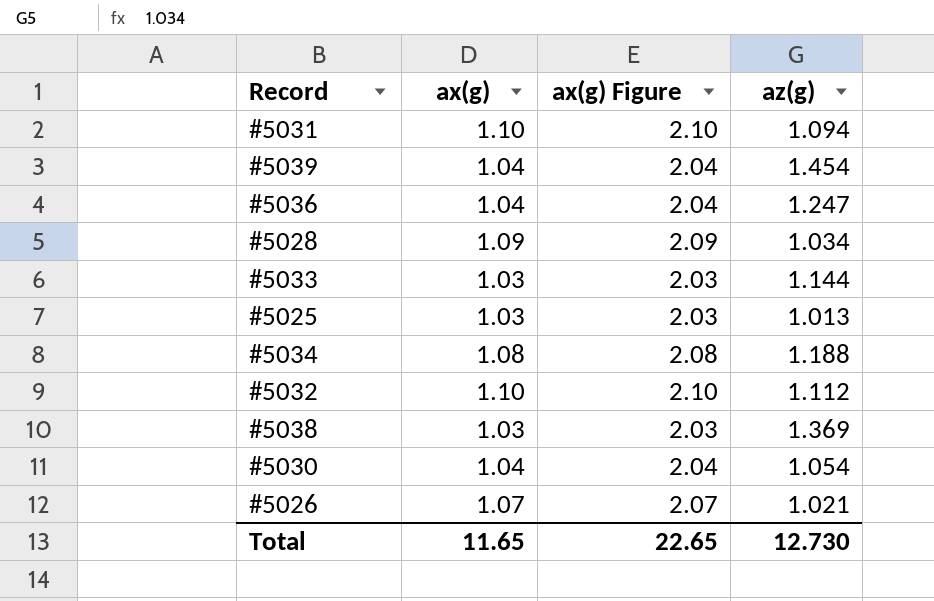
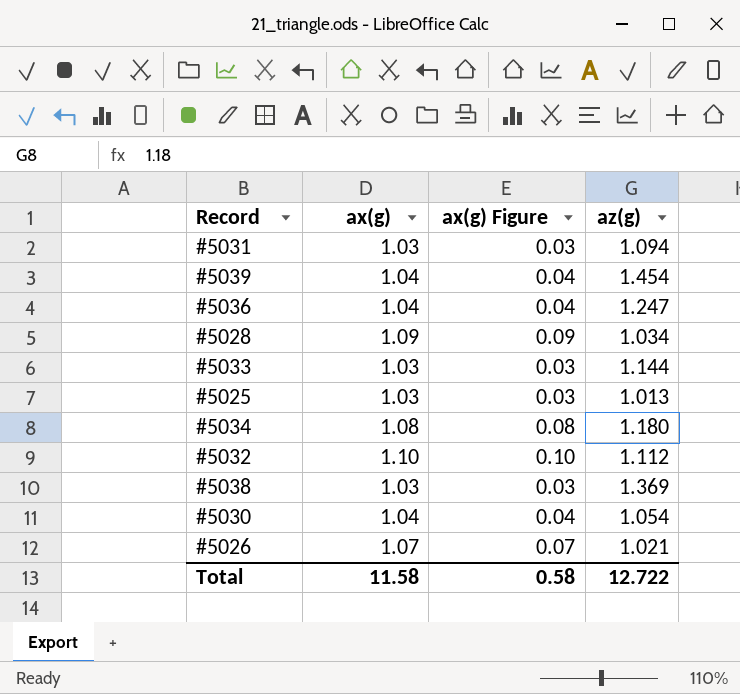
column ax(g) Figure | formula: [ax(g)] + 1 -> [ax(g)] - 1
#5031 | ax(g): 1.10 -> 1.03
#5034 | az(g): 1.188 -> 1.180
Total | ax(g): 11.65 -> 11.58
Total | ax(g) Figure: 22.65 -> 0.58
Total | az(g): 12.730 -> 12.722

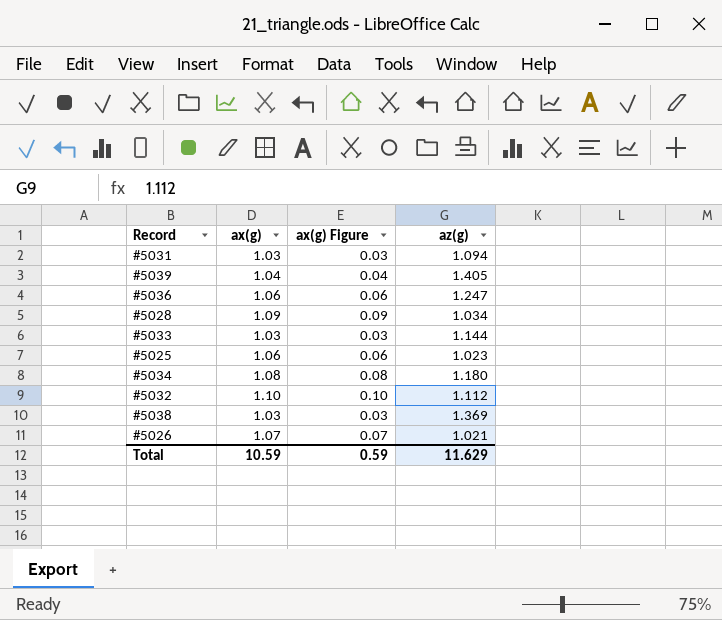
row #5030: 1.04 | 0.04 | 1.054 -> none
#5039 | az(g): 1.454 -> 1.405
#5036 | ax(g): 1.04 -> 1.06
#5036 | ax(g) Figure: 0.04 -> 0.06
#5025 | ax(g): 1.03 -> 1.06
#5025 | ax(g) Figure: 0.03 -> 0.06
#5025 | az(g): 1.013 -> 1.023
Total | ax(g): 11.58 -> 10.59
Total | ax(g) Figure: 0.58 -> 0.59
Total | az(g): 12.722 -> 11.629

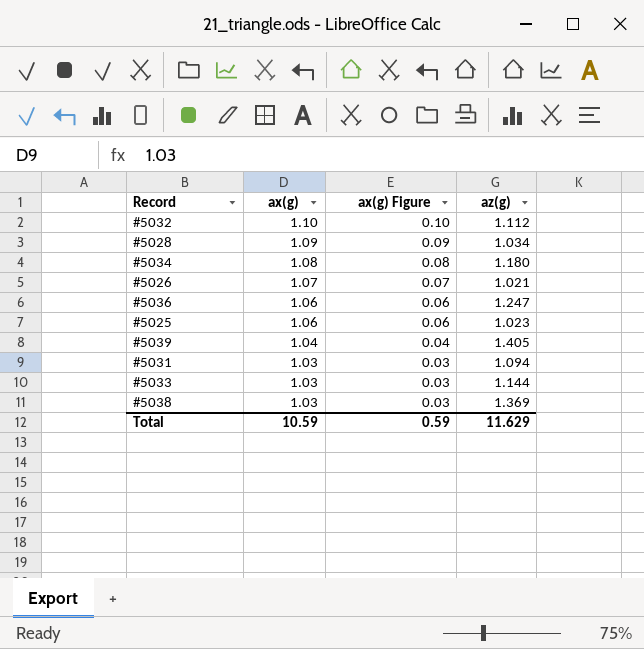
row order: none -> ax(g) descending

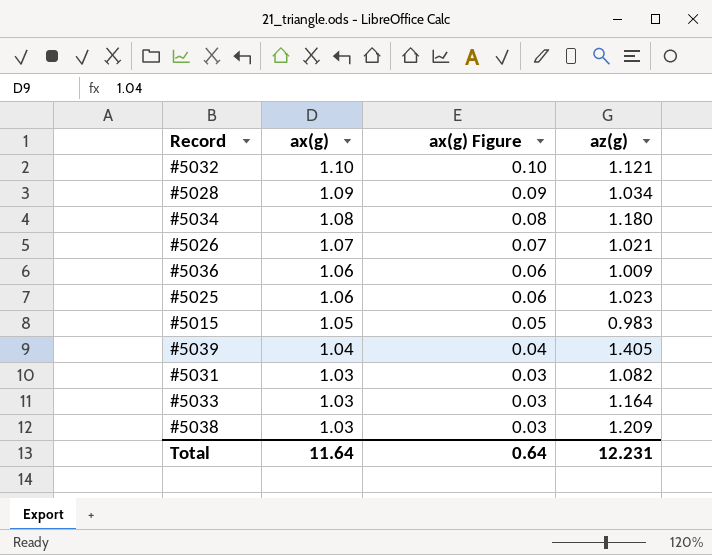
#5032 | az(g): 1.112 -> 1.121
#5036 | az(g): 1.247 -> 1.009
row #5015: none -> 1.05 | 0.05 | 0.983
#5031 | az(g): 1.094 -> 1.082
#5033 | az(g): 1.144 -> 1.164
#5038 | az(g): 1.369 -> 1.209
Total | ax(g): 10.59 -> 11.64
Total | ax(g) Figure: 0.59 -> 0.64
Total | az(g): 11.629 -> 12.231

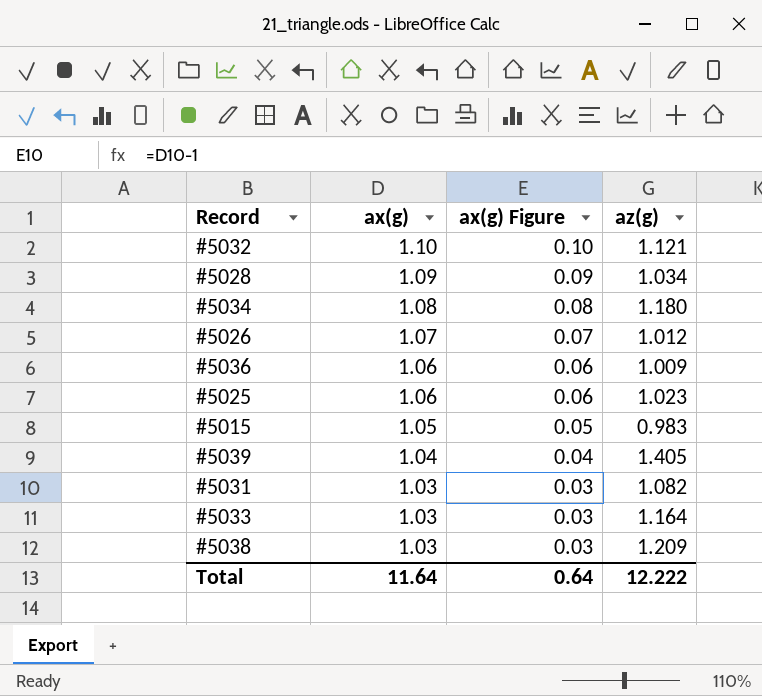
#5026 | az(g): 1.021 -> 1.012
Total | az(g): 12.231 -> 12.222

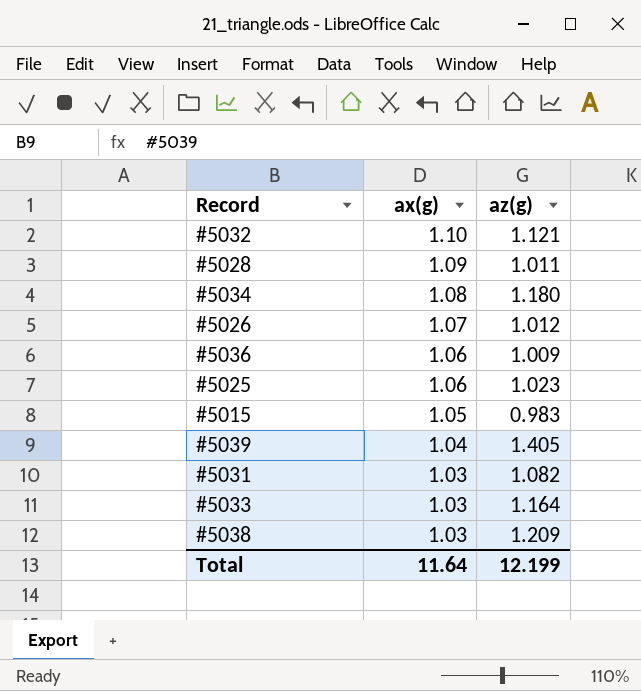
column ax(g) Figure | formula: [ax(g)] - 1 -> none
#5028 | az(g): 1.034 -> 1.011
Total | az(g): 12.222 -> 12.199

